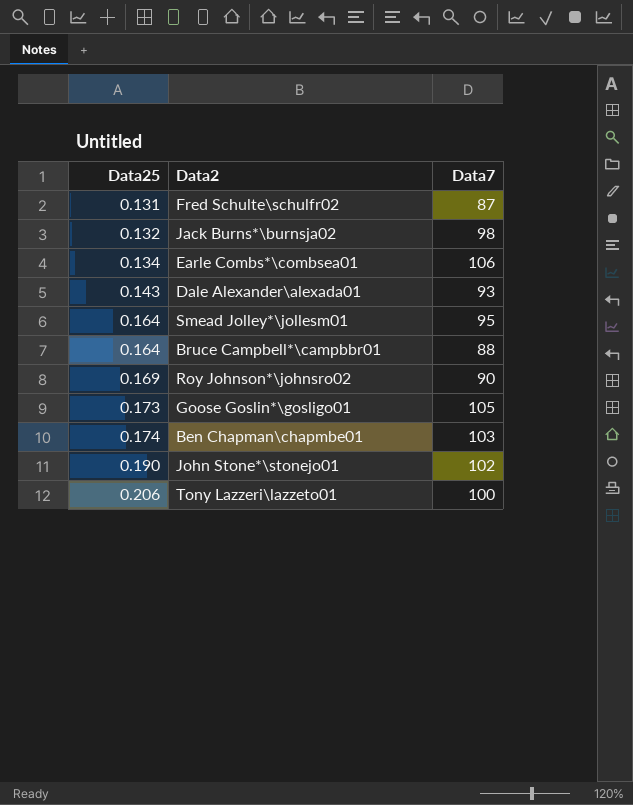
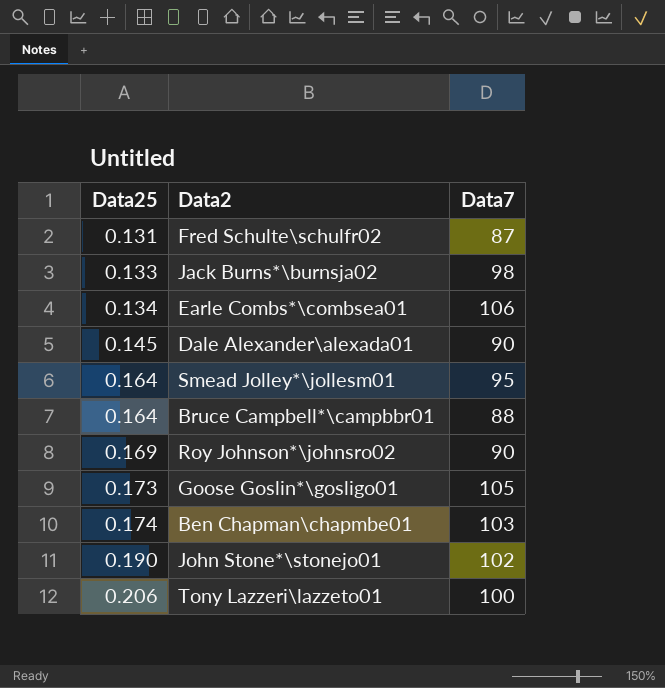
Jack Burns*\burnsja02 | Data25: 0.132 -> 0.133
Dale Alexander\alexada01 | Data25: 0.143 -> 0.145
Dale Alexander\alexada01 | Data7: 93 -> 90

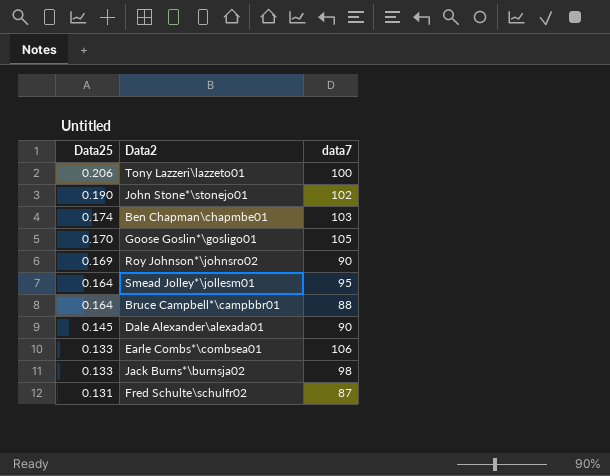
row order: Data25 ascending -> Data25 descending
column name: Data7 -> data7
Goose Goslin*\gosligo01 | Data25: 0.173 -> 0.170
Earle Combs*\combsea01 | Data25: 0.134 -> 0.133

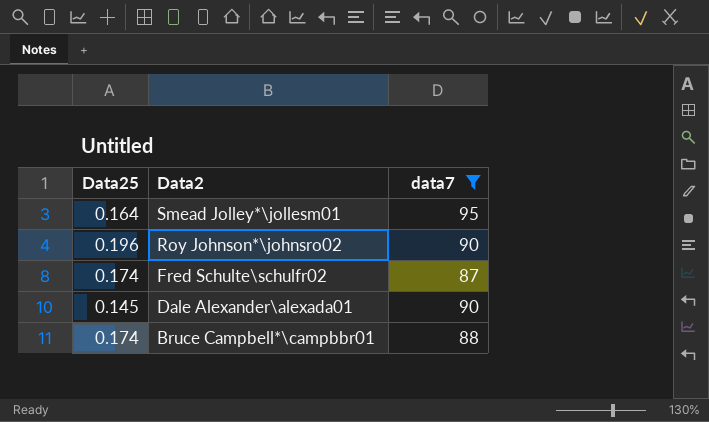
filter: none -> data7 <= 95
row order: Data25 descending -> Data2 descending
Roy Johnson*\johnsro02 | Data25: 0.169 -> 0.196
Fred Schulte\schulfr02 | Data25: 0.131 -> 0.174
Bruce Campbell*\campbbr01 | Data25: 0.164 -> 0.174

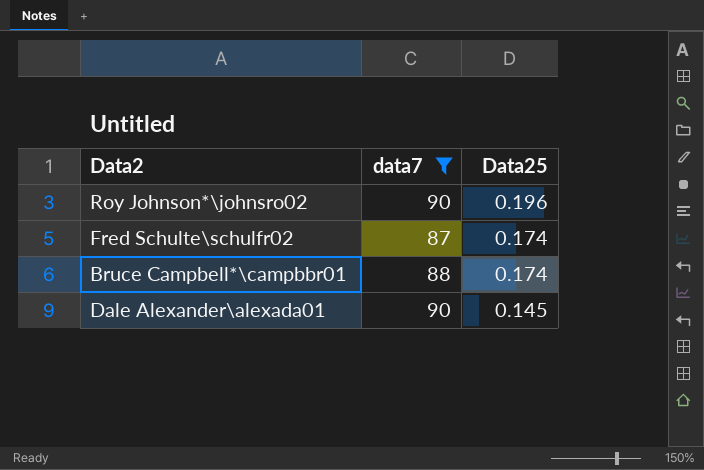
row order: Data2 descending -> Data25 descending
column Data25 | position: 1 -> 3
row Smead Jolley*\jollesm01: 0.164 | 95 -> none

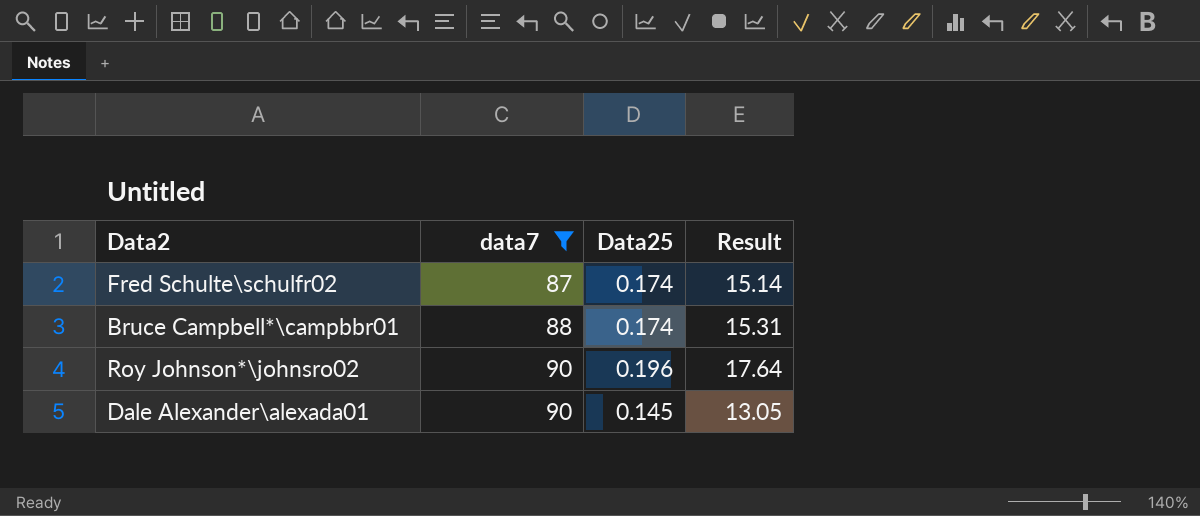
row order: Data25 descending -> data7 ascending
column Result | formula: none -> [data7] * [Data25]

